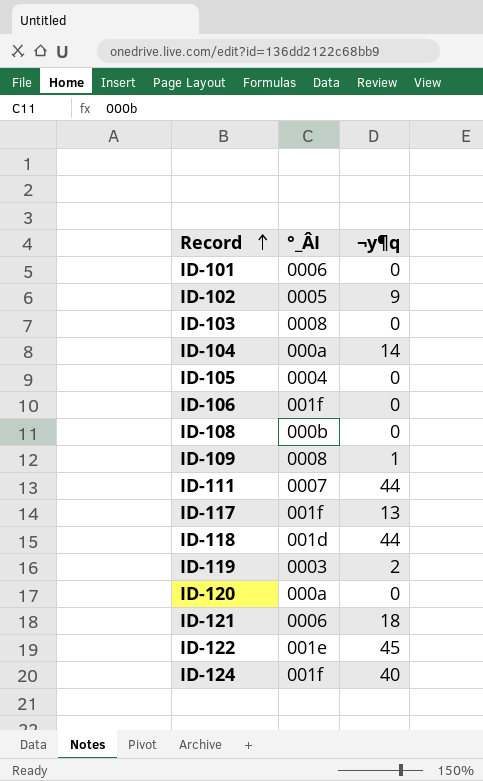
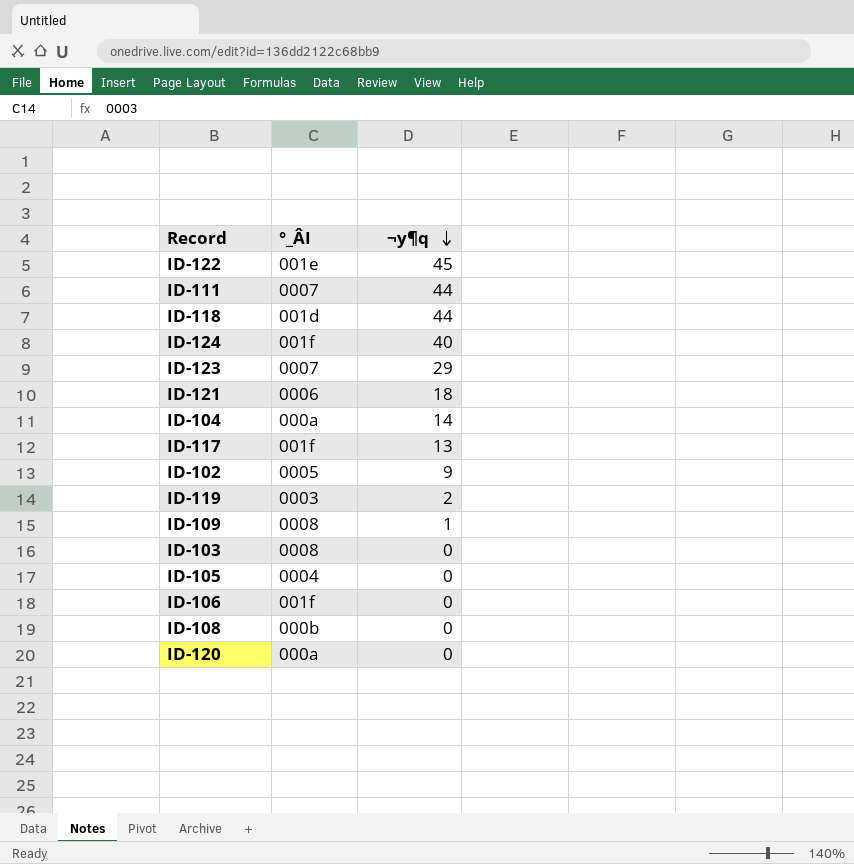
row order: Record ascending -> ¬y¶q descending
row ID-101: 0006 | 0 -> none
row ID-123: none -> 0007 | 29

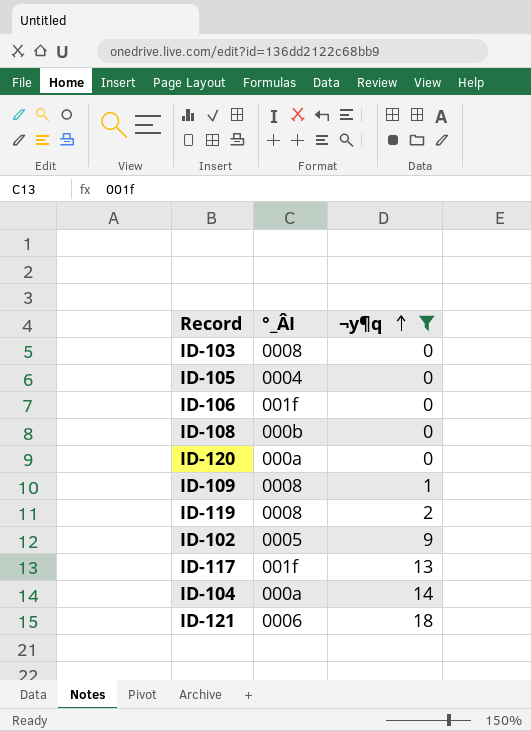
filter: none -> ¬y¶q <= 18
row order: ¬y¶q descending -> ¬y¶q ascending
ID-119 | °_ÂI: 0003 -> 0008

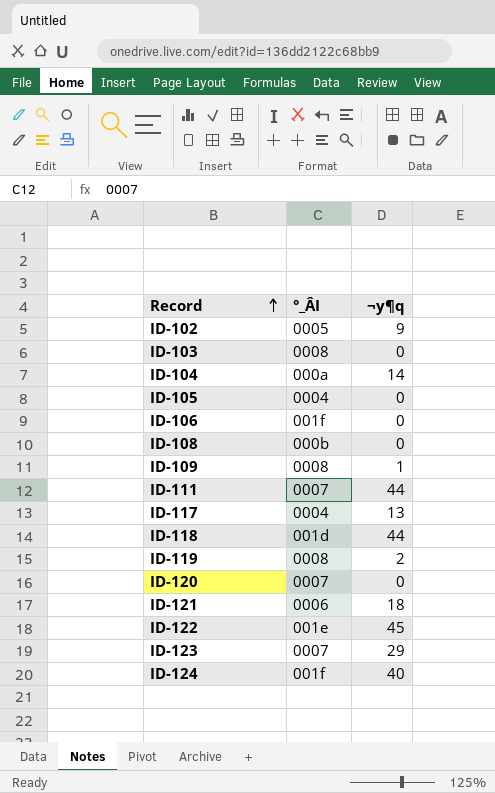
filter: ¬y¶q <= 18 -> none
row order: ¬y¶q ascending -> Record ascending
ID-117 | °_ÂI: 001f -> 0004
ID-120 | °_ÂI: 000a -> 0007

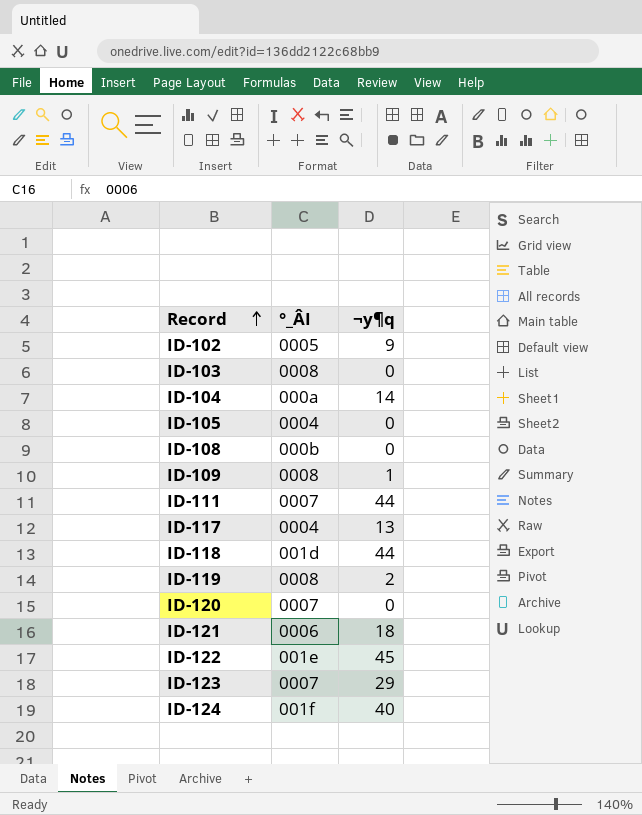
row ID-106: 001f | 0 -> none

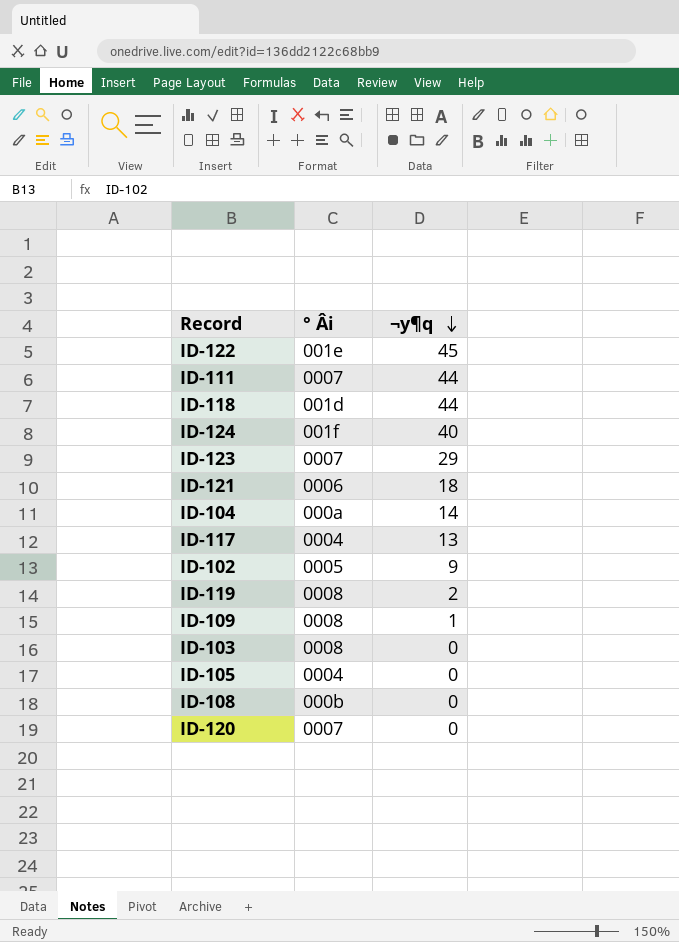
row order: Record ascending -> ¬y¶q descending
column name: °_ÂI -> ° Âi

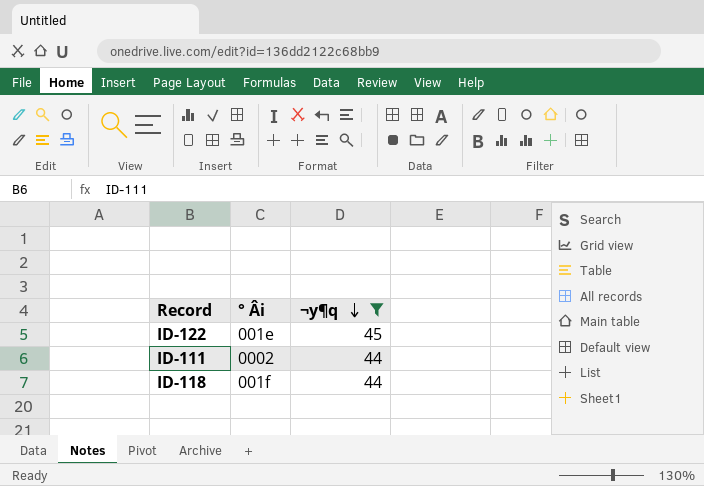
filter: none -> ¬y¶q >= 44
ID-111 | ° Âi: 0007 -> 0002
ID-118 | ° Âi: 001d -> 001f

